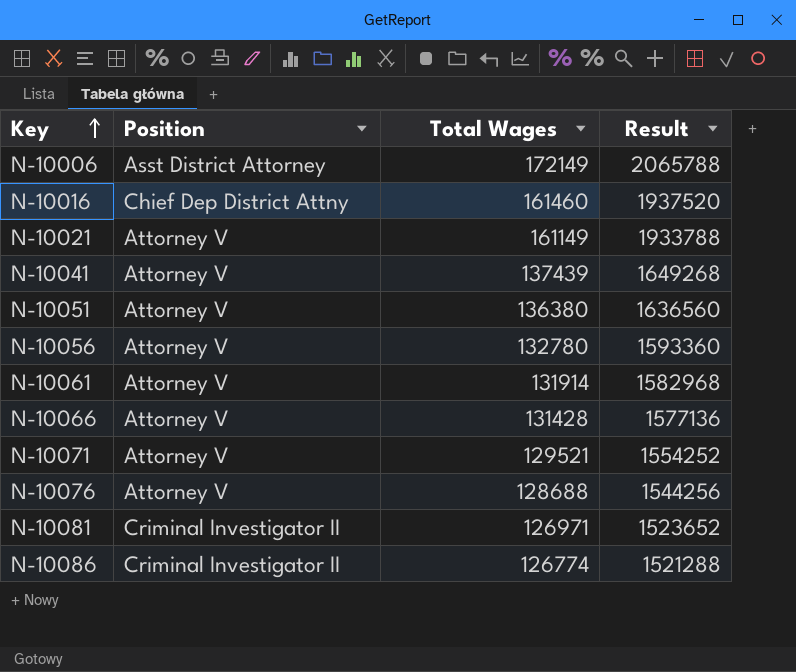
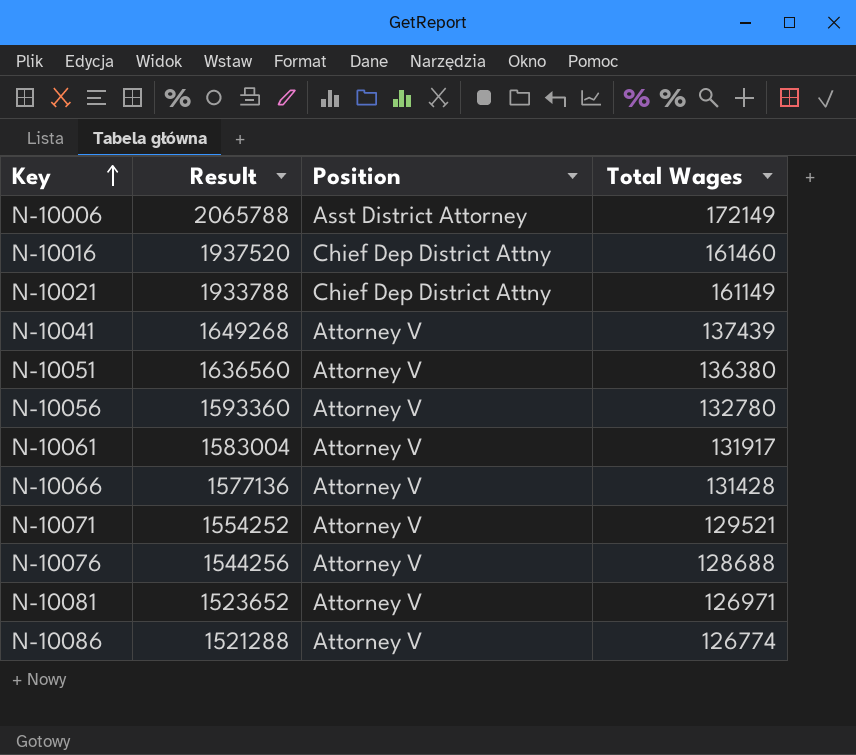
column Result | position: 4 -> 2
N-10021 | Position: Attorney V -> Chief Dep District Attny
N-10061 | Result: 1582968 -> 1583004
N-10061 | Total Wages: 131914 -> 131917
N-10081 | Position: Criminal Investigator II -> Attorney V
N-10086 | Position: Criminal Investigator II -> Attorney V

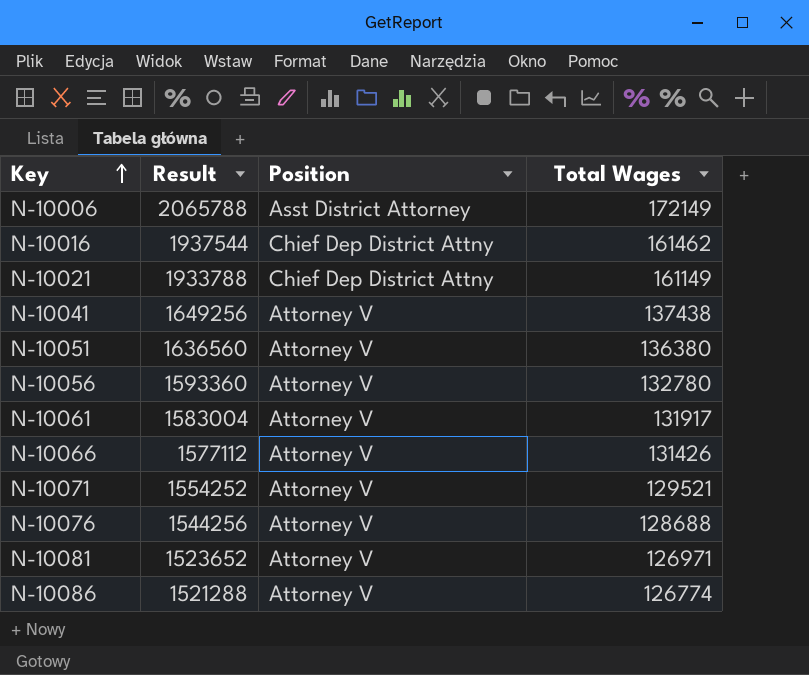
N-10016 | Result: 1937520 -> 1937544
N-10016 | Total Wages: 161460 -> 161462
N-10041 | Result: 1649268 -> 1649256
N-10041 | Total Wages: 137439 -> 137438
N-10066 | Result: 1577136 -> 1577112
N-10066 | Total Wages: 131428 -> 131426

